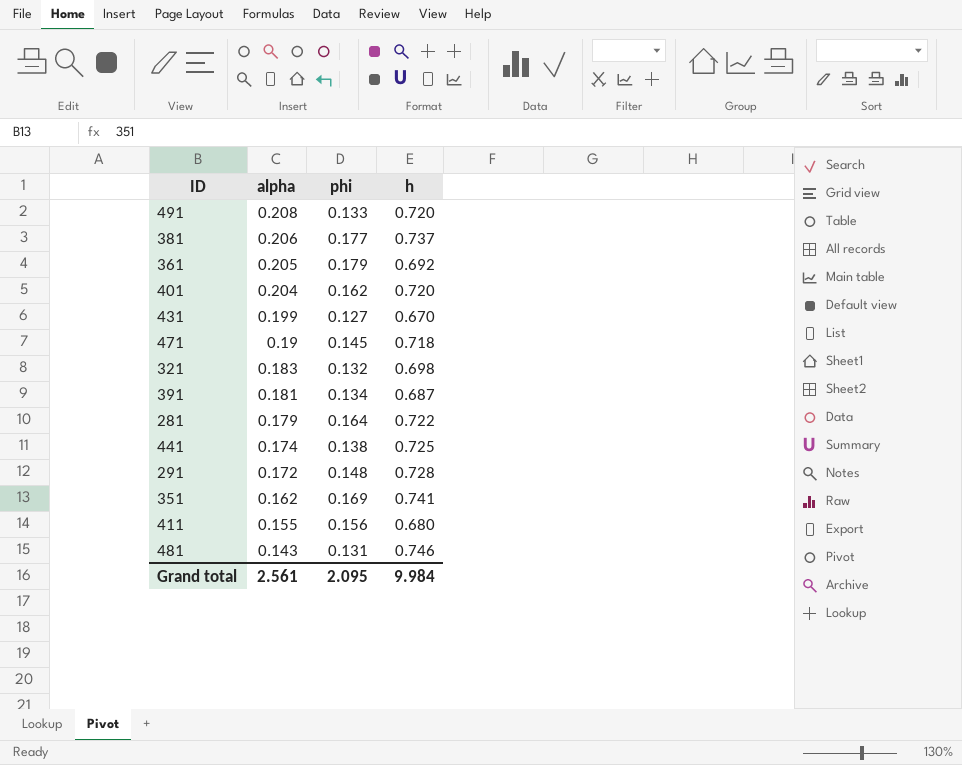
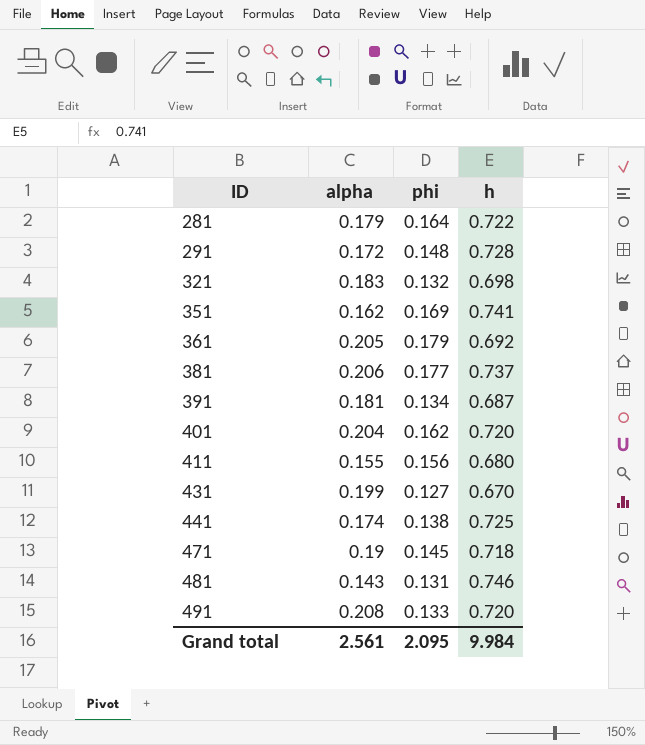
row order: alpha descending -> ID ascending

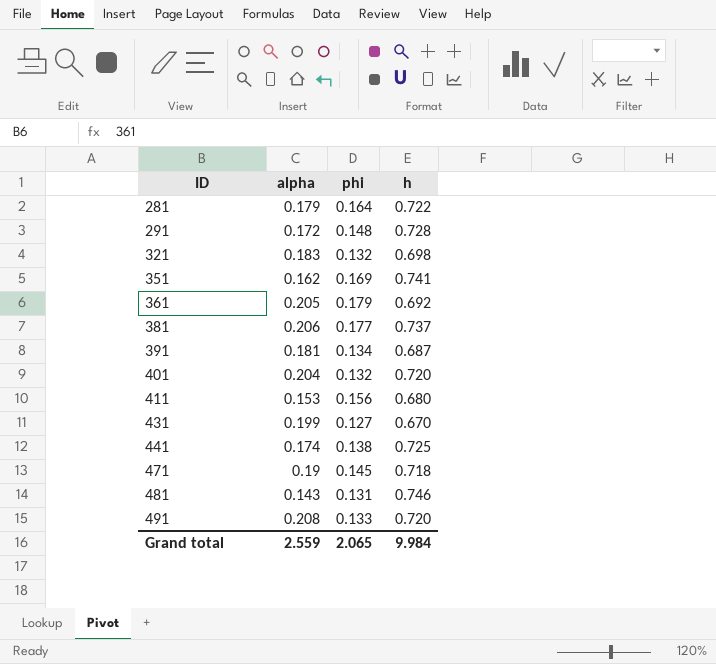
401 | phi: 0.162 -> 0.132
411 | alpha: 0.155 -> 0.153
Grand total | alpha: 2.561 -> 2.559
Grand total | phi: 2.095 -> 2.065

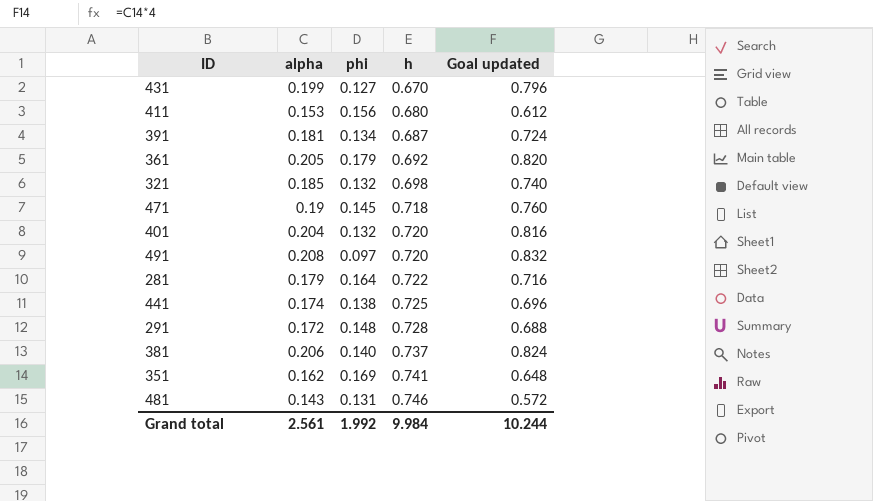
row order: ID ascending -> h ascending
column Goal updated | formula: none -> [alpha] * 4
321 | alpha: 0.183 -> 0.185
491 | phi: 0.133 -> 0.097
381 | phi: 0.177 -> 0.140
Grand total | alpha: 2.559 -> 2.561
Grand total | phi: 2.065 -> 1.992

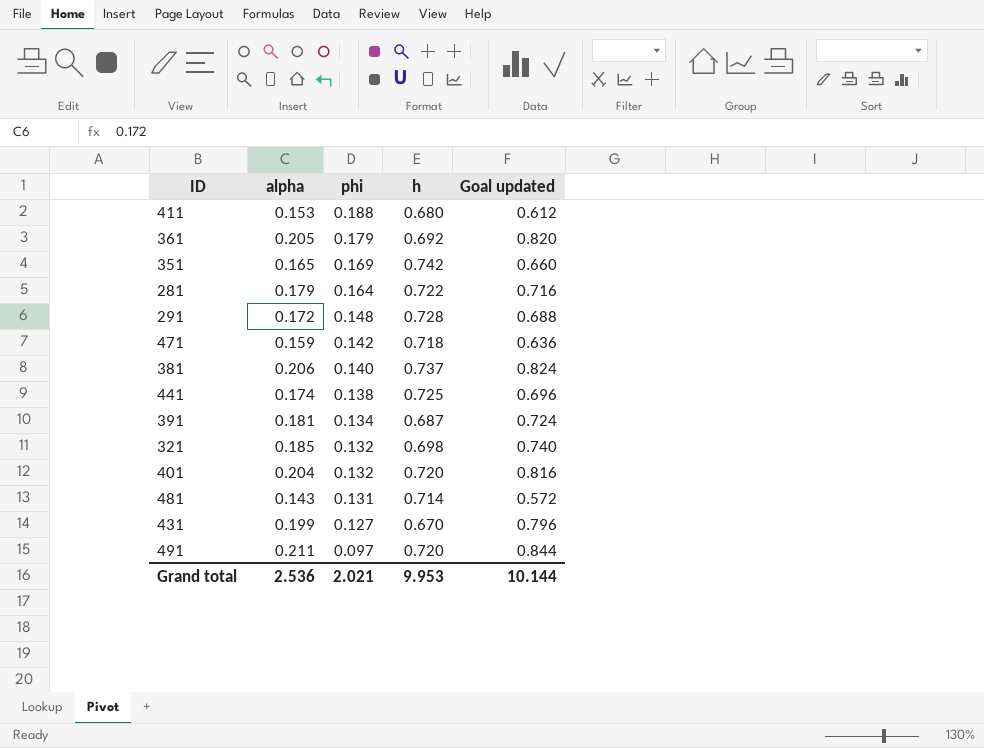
row order: h ascending -> phi descending
411 | phi: 0.156 -> 0.188
351 | alpha: 0.162 -> 0.165
351 | h: 0.741 -> 0.742
351 | Goal updated: 0.648 -> 0.660
471 | alpha: 0.19 -> 0.159
471 | phi: 0.145 -> 0.142
471 | Goal updated: 0.760 -> 0.636
481 | h: 0.746 -> 0.714
491 | alpha: 0.208 -> 0.211
491 | Goal updated: 0.832 -> 0.844
Grand total | alpha: 2.561 -> 2.536
Grand total | phi: 1.992 -> 2.021
Grand total | h: 9.984 -> 9.953
Grand total | Goal updated: 10.244 -> 10.144

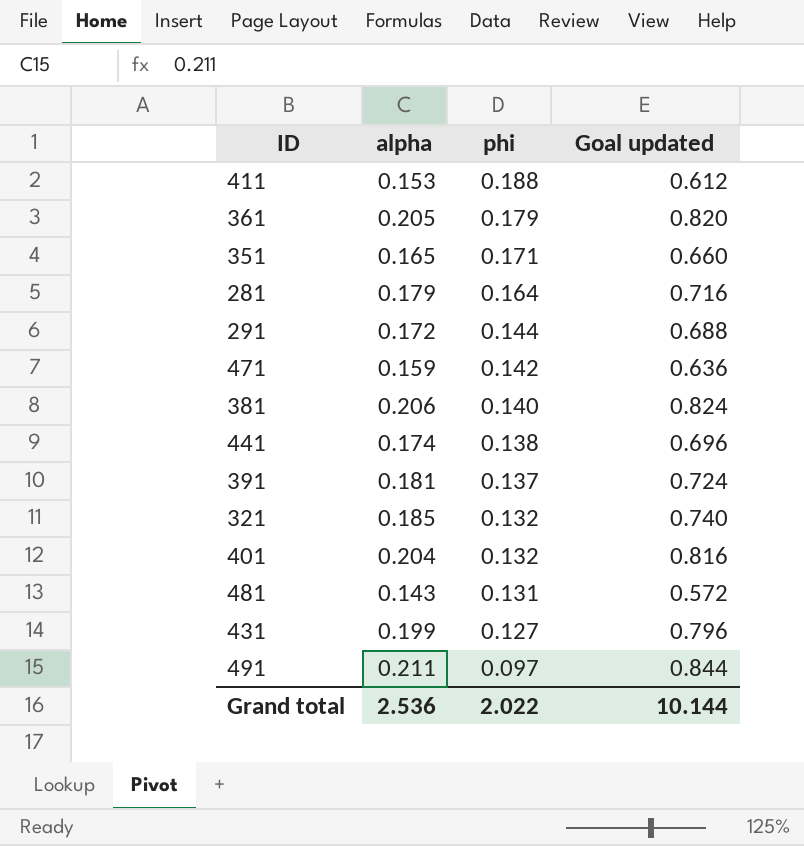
column h | position: 4 -> none
351 | phi: 0.169 -> 0.171
291 | phi: 0.148 -> 0.144
391 | phi: 0.134 -> 0.137
Grand total | phi: 2.021 -> 2.022

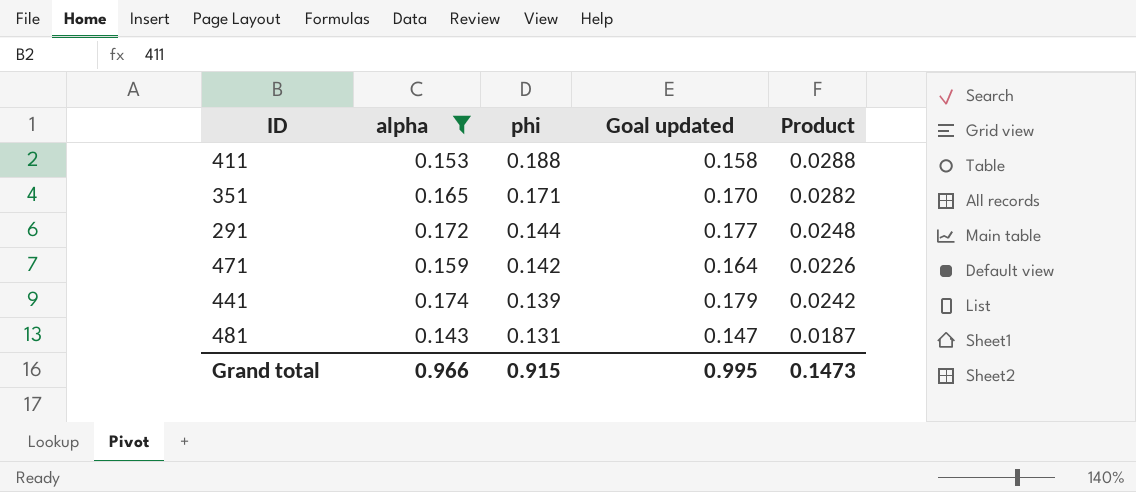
filter: none -> alpha <= 0.174
column Goal updated | formula: [alpha] * 4 -> [alpha] * 1.03
column Product | formula: none -> [alpha] * [phi]
441 | phi: 0.138 -> 0.139
Grand total | alpha: 2.536 -> 0.966
Grand total | phi: 2.022 -> 0.915
Grand total | Goal updated: 10.144 -> 0.995

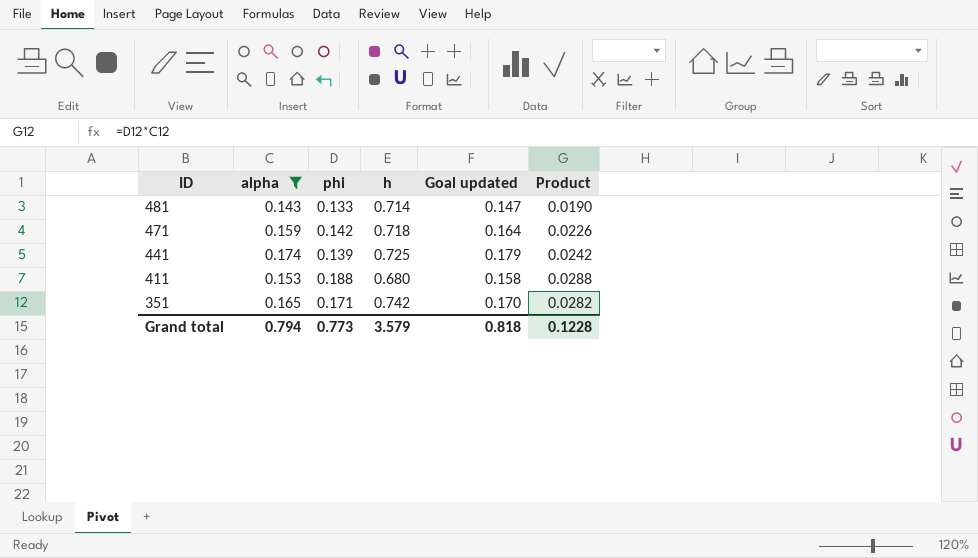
row order: phi descending -> ID descending
column h | position: none -> 4
row 291: 0.172 | 0.144 | 0.177 | 0.0248 -> none
481 | phi: 0.131 -> 0.133
481 | Product: 0.0187 -> 0.0190
Grand total | alpha: 0.966 -> 0.794
Grand total | phi: 0.915 -> 0.773
Grand total | Goal updated: 0.995 -> 0.818
Grand total | Product: 0.1473 -> 0.1228

